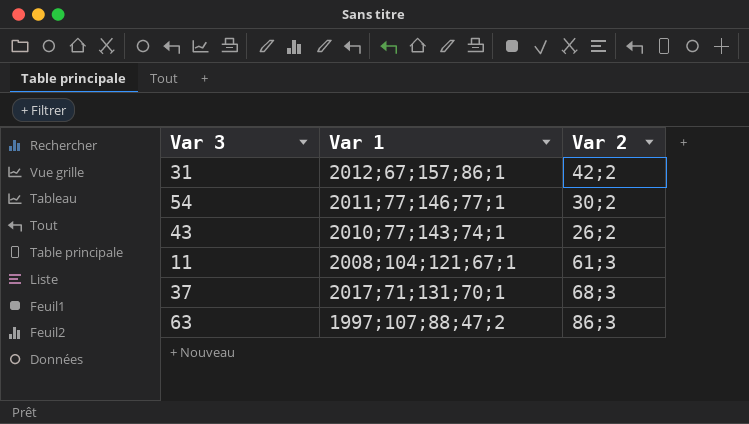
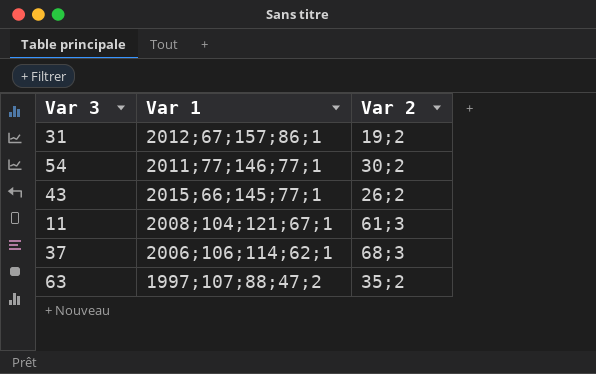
31 | Var 2: 42;2 -> 19;2
43 | Var 1: 2010;77;143;74;1 -> 2015;66;145;77;1
37 | Var 1: 2017;71;131;70;1 -> 2006;106;114;62;1
63 | Var 2: 86;3 -> 35;2

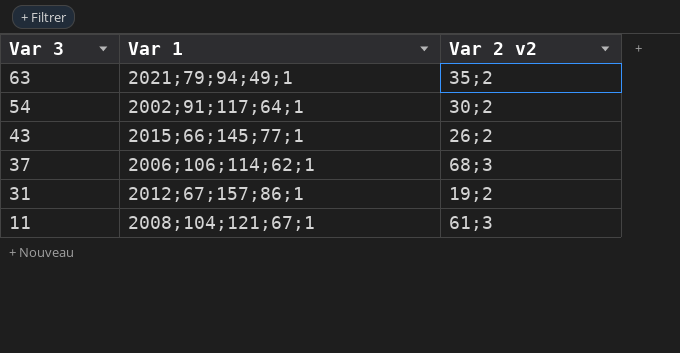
row order: none -> Var 3 descending
column name: Var 2 -> Var 2 v2
63 | Var 1: 1997;107;88;47;2 -> 2021;79;94;49;1
54 | Var 1: 2011;77;146;77;1 -> 2002;91;117;64;1

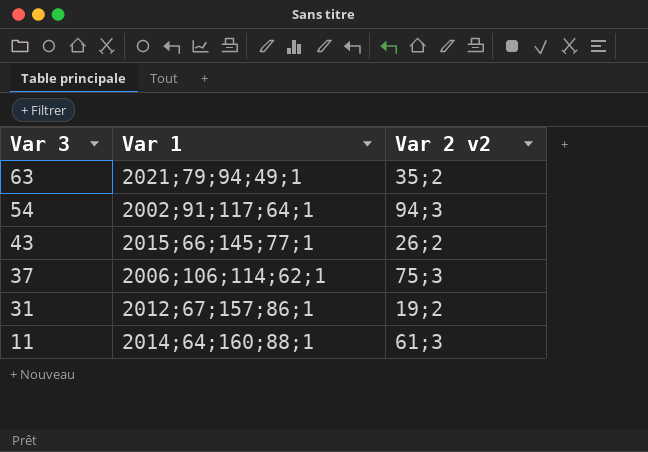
54 | Var 2 v2: 30;2 -> 94;3
37 | Var 2 v2: 68;3 -> 75;3
11 | Var 1: 2008;104;121;67;1 -> 2014;64;160;88;1

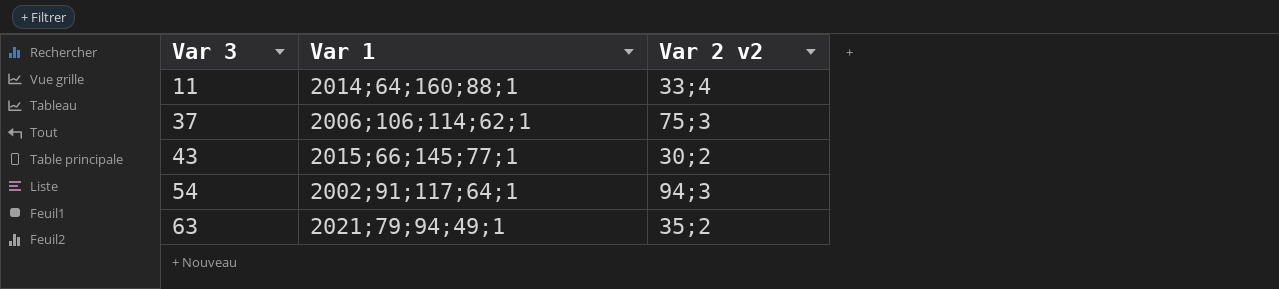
row order: Var 3 descending -> Var 3 ascending
row 31: 2012;67;157;86;1 | 19;2 -> none
11 | Var 2 v2: 61;3 -> 33;4
43 | Var 2 v2: 26;2 -> 30;2

